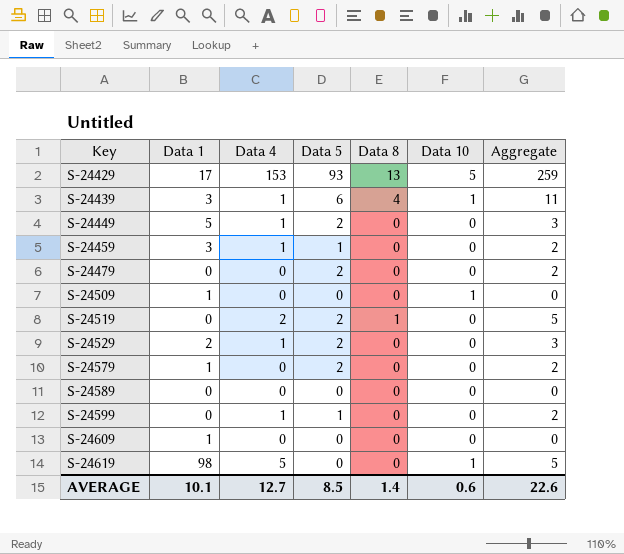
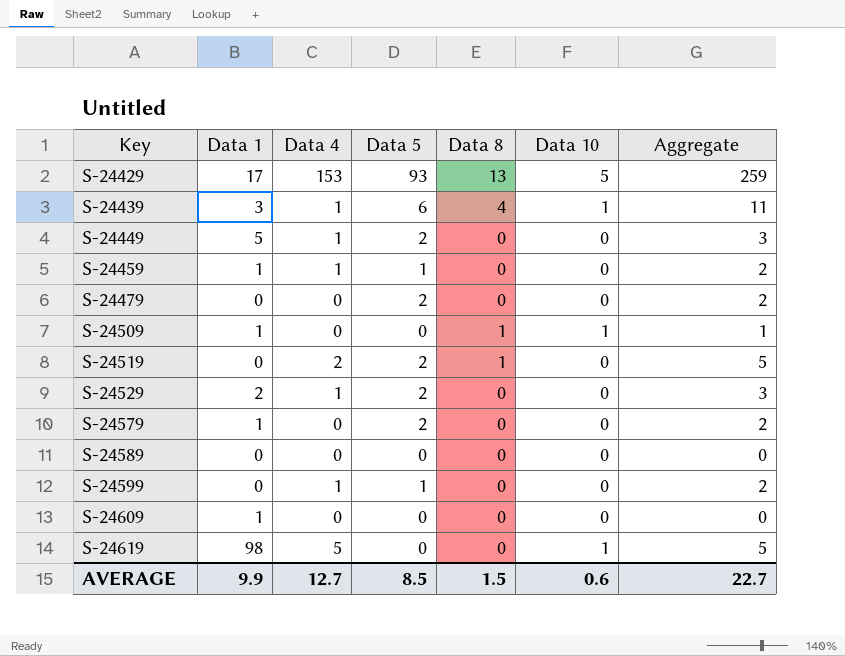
S-24459 | Data 1: 3 -> 1
S-24509 | Data 8: 0 -> 1
S-24509 | Aggregate: 0 -> 1
AVERAGE | Data 1: 10.1 -> 9.9
AVERAGE | Data 8: 1.4 -> 1.5
AVERAGE | Aggregate: 22.6 -> 22.7

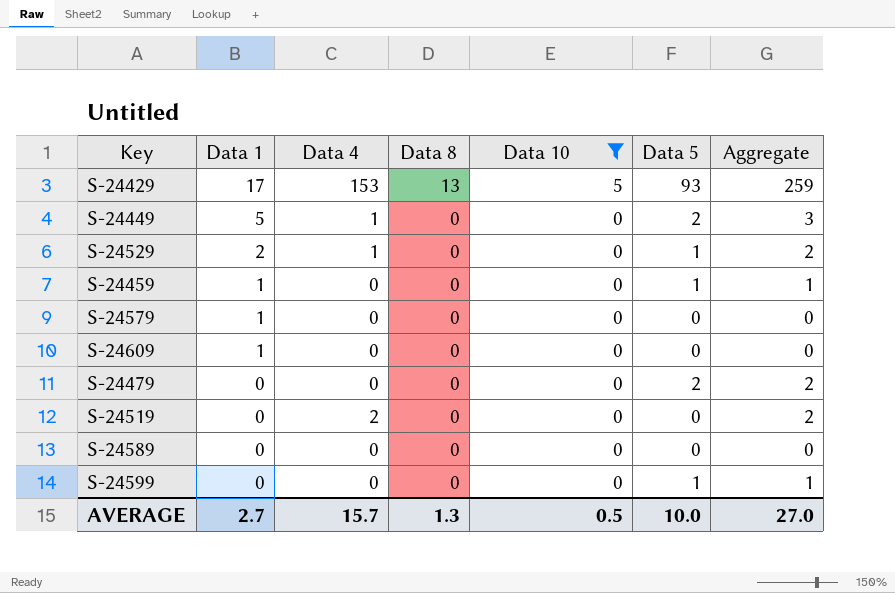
filter: none -> Data 10 != 1
row order: Key ascending -> Data 1 descending
column Data 5 | position: 4 -> 6
S-24529 | Data 5: 2 -> 1
S-24529 | Aggregate: 3 -> 2
S-24459 | Data 4: 1 -> 0
S-24459 | Aggregate: 2 -> 1
S-24579 | Data 5: 2 -> 0
S-24579 | Aggregate: 2 -> 0
S-24519 | Data 8: 1 -> 0
S-24519 | Data 5: 2 -> 0
S-24519 | Aggregate: 5 -> 2
S-24599 | Data 4: 1 -> 0
S-24599 | Aggregate: 2 -> 1
AVERAGE | Data 1: 9.9 -> 2.7
AVERAGE | Data 4: 12.7 -> 15.7
AVERAGE | Data 8: 1.5 -> 1.3
AVERAGE | Data 10: 0.6 -> 0.5
AVERAGE | Data 5: 8.5 -> 10.0
AVERAGE | Aggregate: 22.7 -> 27.0

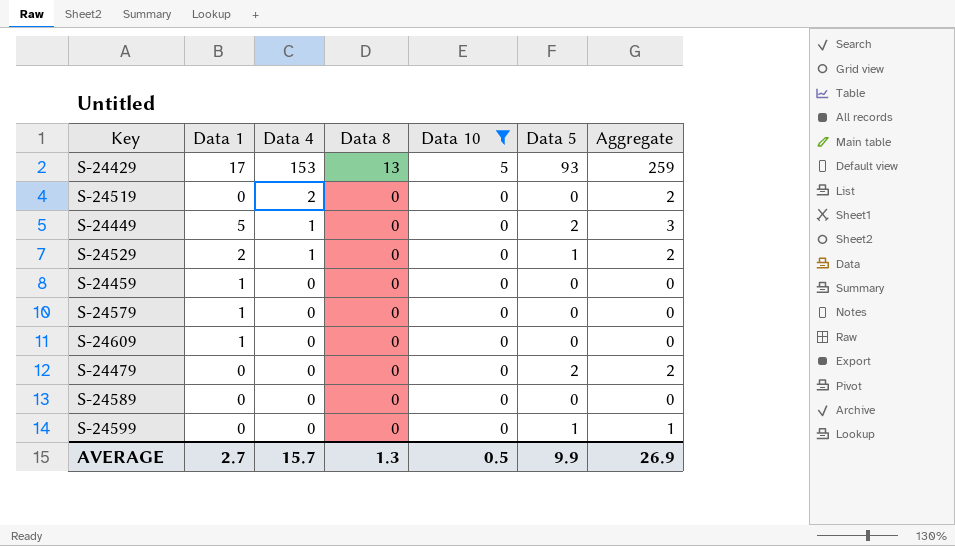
row order: Data 1 descending -> Data 4 descending
S-24459 | Data 5: 1 -> 0
S-24459 | Aggregate: 1 -> 0
AVERAGE | Data 5: 10.0 -> 9.9
AVERAGE | Aggregate: 27.0 -> 26.9

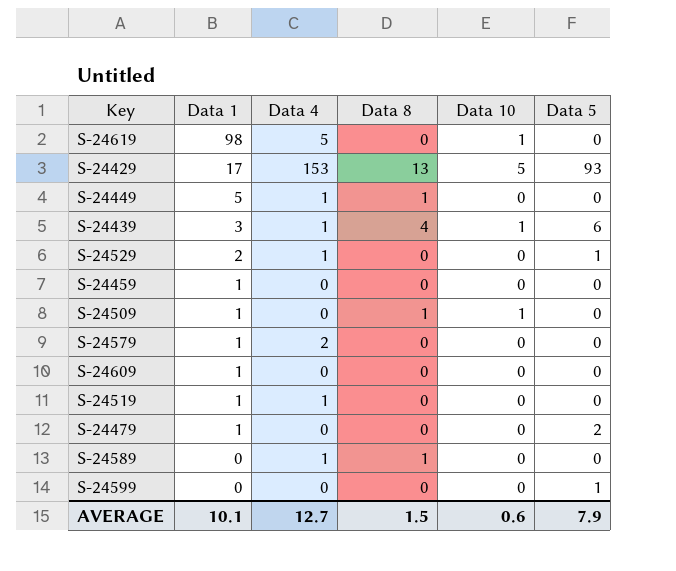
filter: Data 10 != 1 -> none
row order: Data 4 descending -> Data 1 descending
column Aggregate | formula: [Data 4] + [Data 8] + [Data 5] -> none
S-24449 | Data 8: 0 -> 1
S-24449 | Data 5: 2 -> 0
S-24579 | Data 4: 0 -> 2
S-24519 | Data 1: 0 -> 1
S-24519 | Data 4: 2 -> 1
S-24479 | Data 1: 0 -> 1
S-24589 | Data 4: 0 -> 1
S-24589 | Data 8: 0 -> 1
AVERAGE | Data 1: 2.7 -> 10.1
AVERAGE | Data 4: 15.7 -> 12.7
AVERAGE | Data 8: 1.3 -> 1.5
AVERAGE | Data 10: 0.5 -> 0.6
AVERAGE | Data 5: 9.9 -> 7.9

